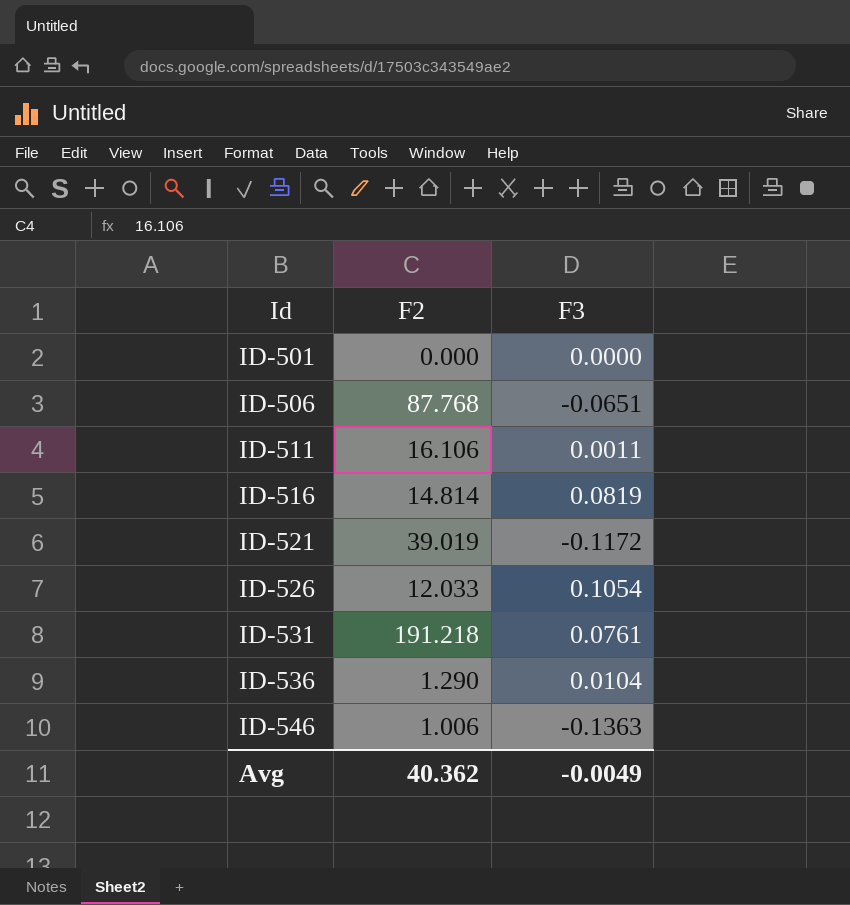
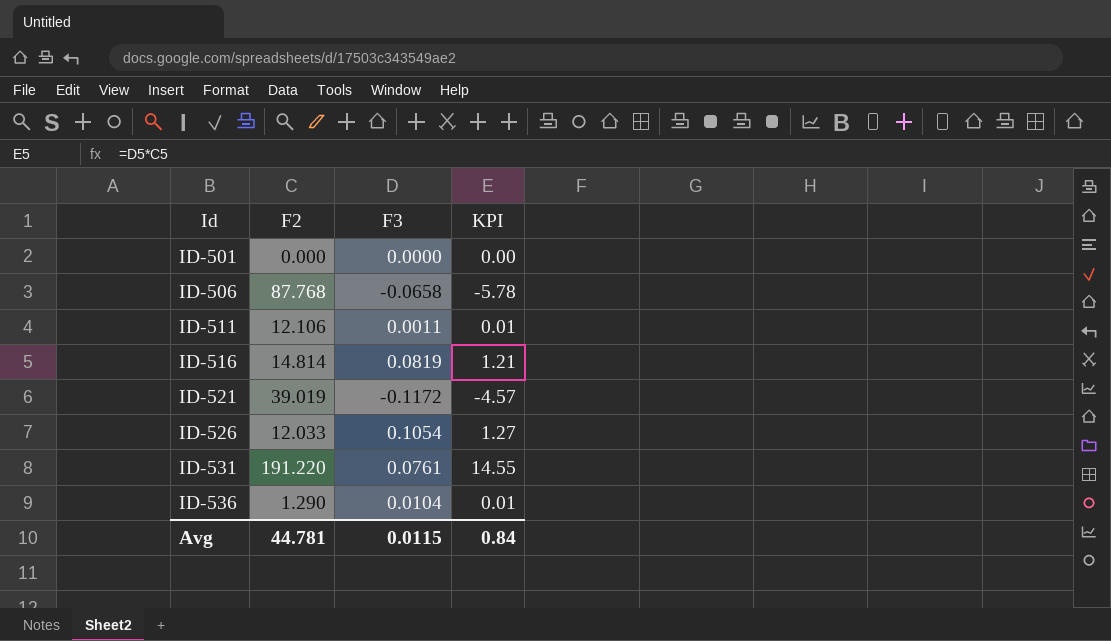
column KPI | formula: none -> [F2] * [F3]
row ID-546: 1.006 | -0.1363 -> none
ID-506 | F3: -0.0651 -> -0.0658
ID-511 | F2: 16.106 -> 12.106
ID-531 | F2: 191.218 -> 191.220
Avg | F2: 40.362 -> 44.781
Avg | F3: -0.0049 -> 0.0115

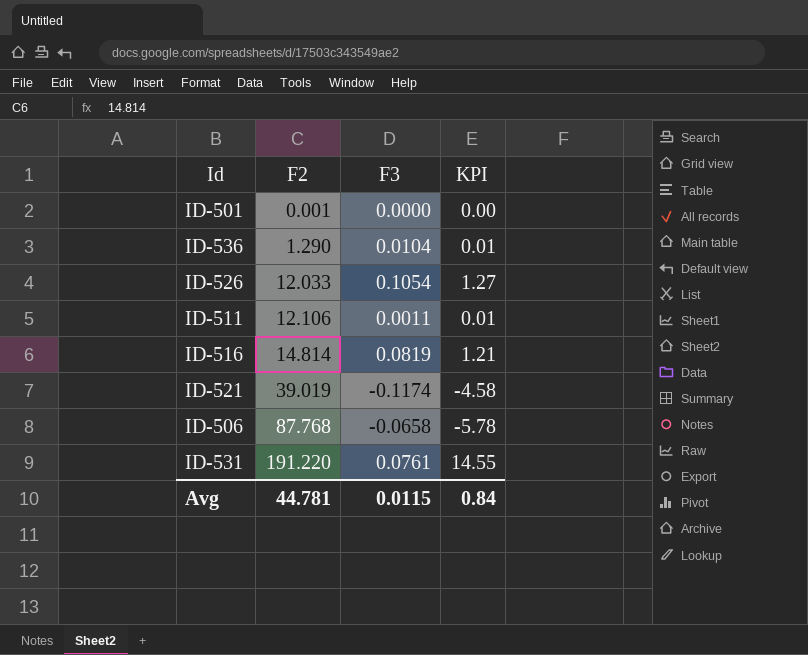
row order: Id ascending -> F2 ascending
ID-501 | F2: 0.000 -> 0.001
ID-521 | F3: -0.1172 -> -0.1174
ID-521 | KPI: -4.57 -> -4.58

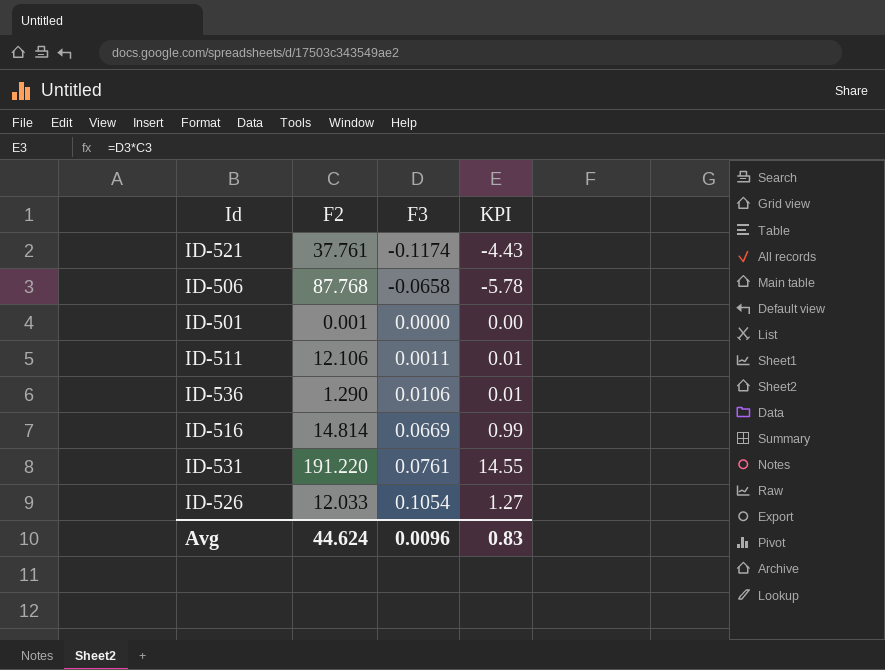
row order: F2 ascending -> F3 ascending
ID-521 | F2: 39.019 -> 37.761
ID-521 | KPI: -4.58 -> -4.43
ID-536 | F3: 0.0104 -> 0.0106
ID-516 | F3: 0.0819 -> 0.0669
ID-516 | KPI: 1.21 -> 0.99
Avg | F2: 44.781 -> 44.624
Avg | F3: 0.0115 -> 0.0096
Avg | KPI: 0.84 -> 0.83

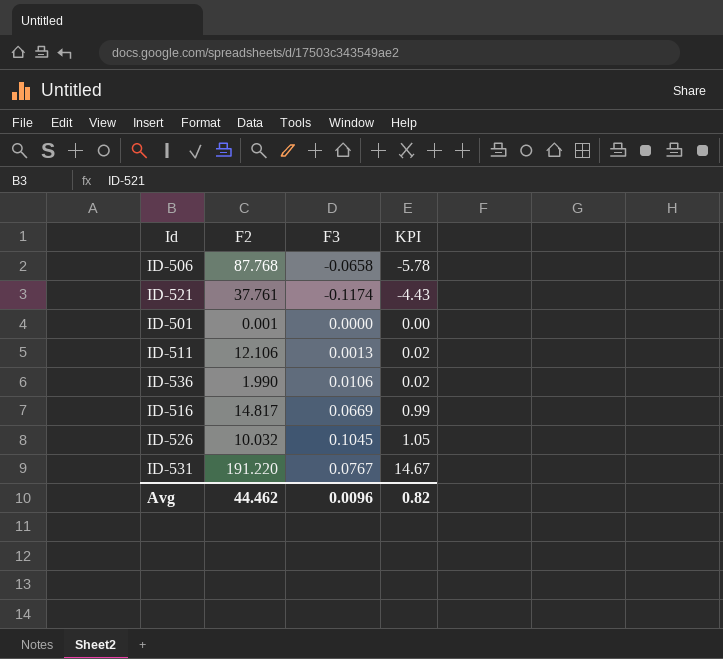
row order: F3 ascending -> KPI ascending
ID-511 | F3: 0.0011 -> 0.0013
ID-511 | KPI: 0.01 -> 0.02
ID-536 | F2: 1.290 -> 1.990
ID-536 | KPI: 0.01 -> 0.02
ID-516 | F2: 14.814 -> 14.817
ID-526 | F2: 12.033 -> 10.032
ID-526 | F3: 0.1054 -> 0.1045
ID-526 | KPI: 1.27 -> 1.05
ID-531 | F3: 0.0761 -> 0.0767
ID-531 | KPI: 14.55 -> 14.67
Avg | F2: 44.624 -> 44.462
Avg | KPI: 0.83 -> 0.82

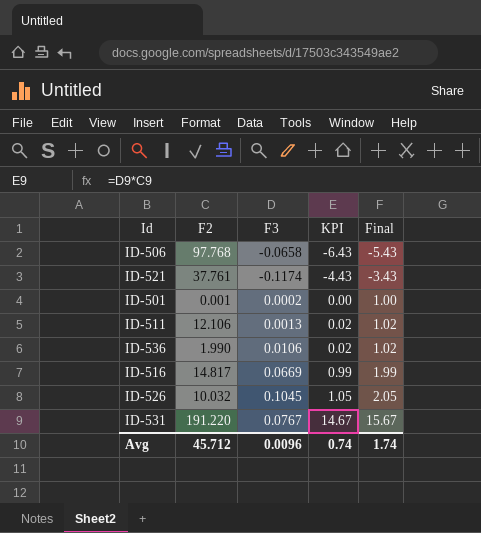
column Final | formula: none -> [KPI] + 1
ID-506 | F2: 87.768 -> 97.768
ID-506 | KPI: -5.78 -> -6.43
ID-501 | F3: 0.0000 -> 0.0002
Avg | F2: 44.462 -> 45.712
Avg | KPI: 0.82 -> 0.74

